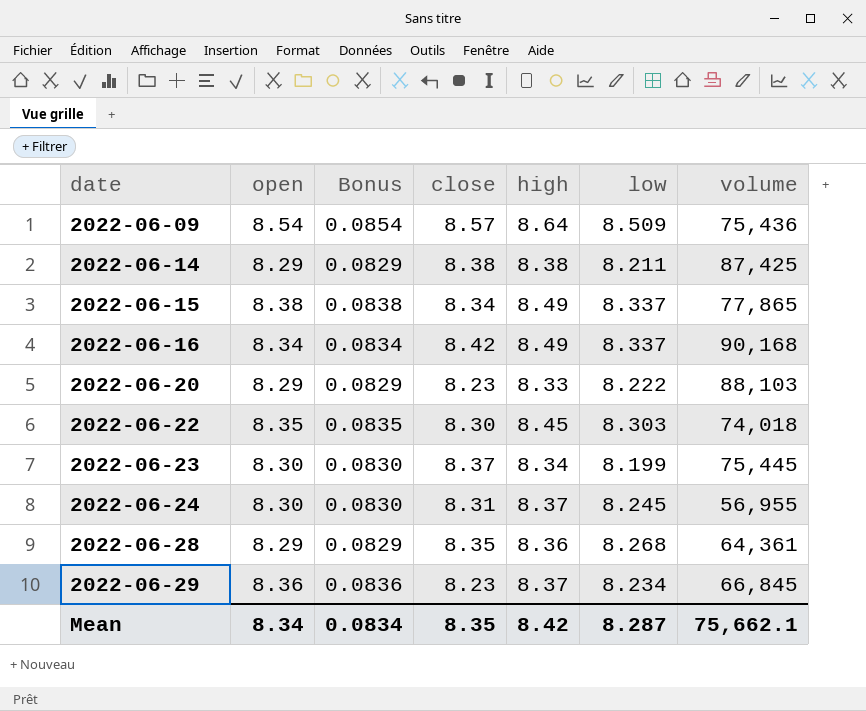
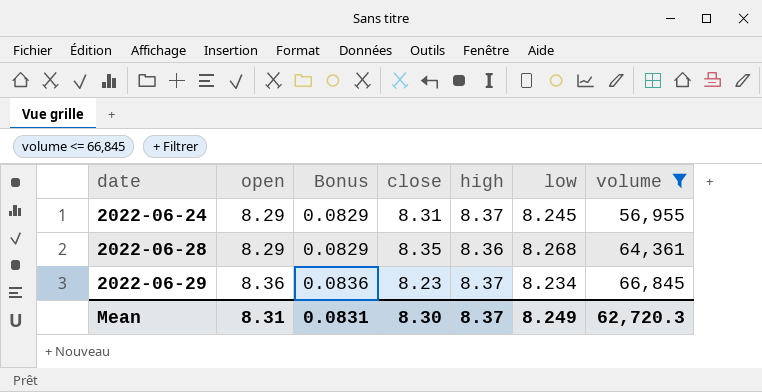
filter: none -> volume <= 66,845
2022-06-24 | open: 8.30 -> 8.29
2022-06-24 | Bonus: 0.0830 -> 0.0829
Mean | open: 8.34 -> 8.31
Mean | Bonus: 0.0834 -> 0.0831
Mean | close: 8.35 -> 8.30
Mean | high: 8.42 -> 8.37
Mean | low: 8.287 -> 8.249
Mean | volume: 75,662.1 -> 62,720.3

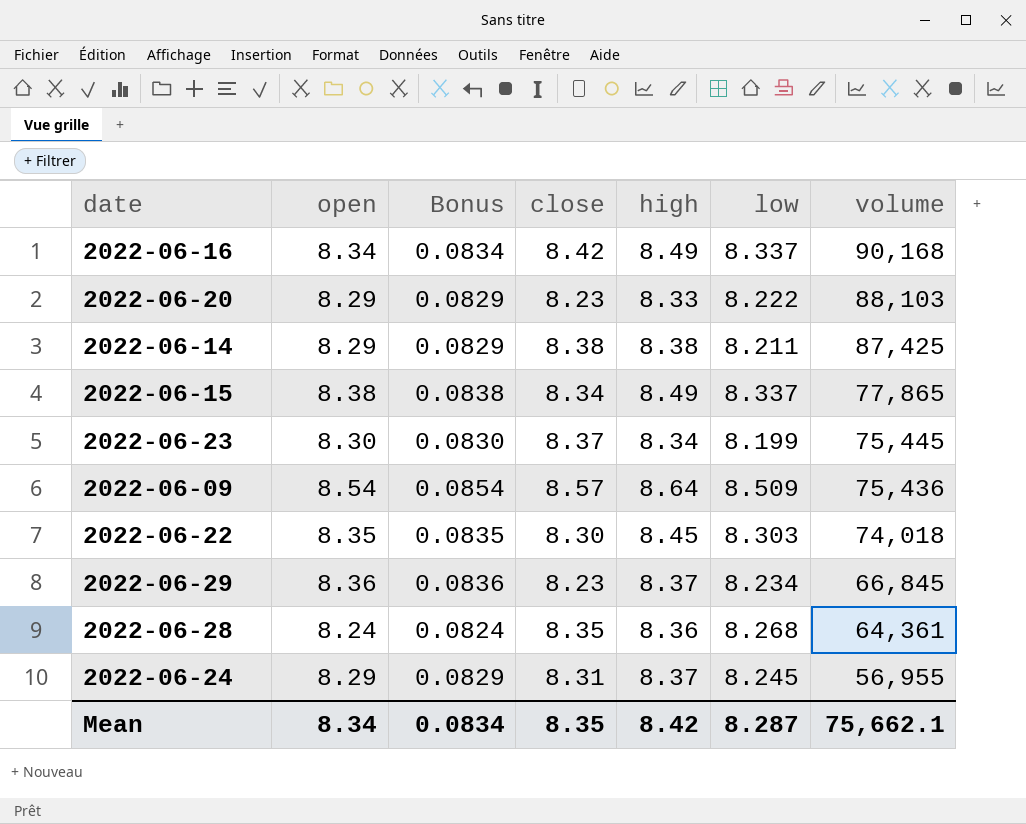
filter: volume <= 66,845 -> none
row order: date ascending -> volume descending
2022-06-28 | open: 8.29 -> 8.24
2022-06-28 | Bonus: 0.0829 -> 0.0824
Mean | open: 8.31 -> 8.34
Mean | Bonus: 0.0831 -> 0.0834
Mean | close: 8.30 -> 8.35
Mean | high: 8.37 -> 8.42
Mean | low: 8.249 -> 8.287
Mean | volume: 62,720.3 -> 75,662.1

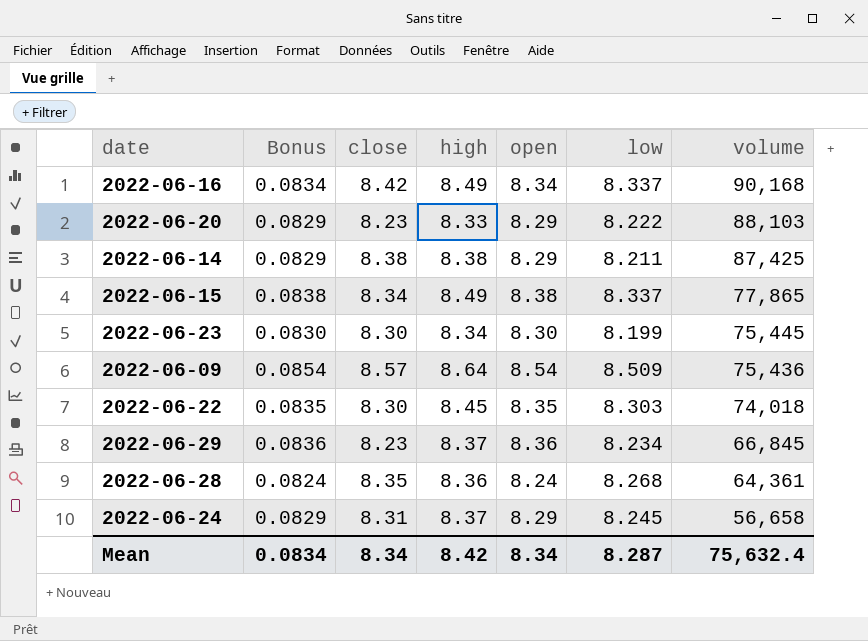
column open | position: 2 -> 5
2022-06-23 | close: 8.37 -> 8.30
2022-06-24 | volume: 56,955 -> 56,658
Mean | close: 8.35 -> 8.34
Mean | volume: 75,662.1 -> 75,632.4

